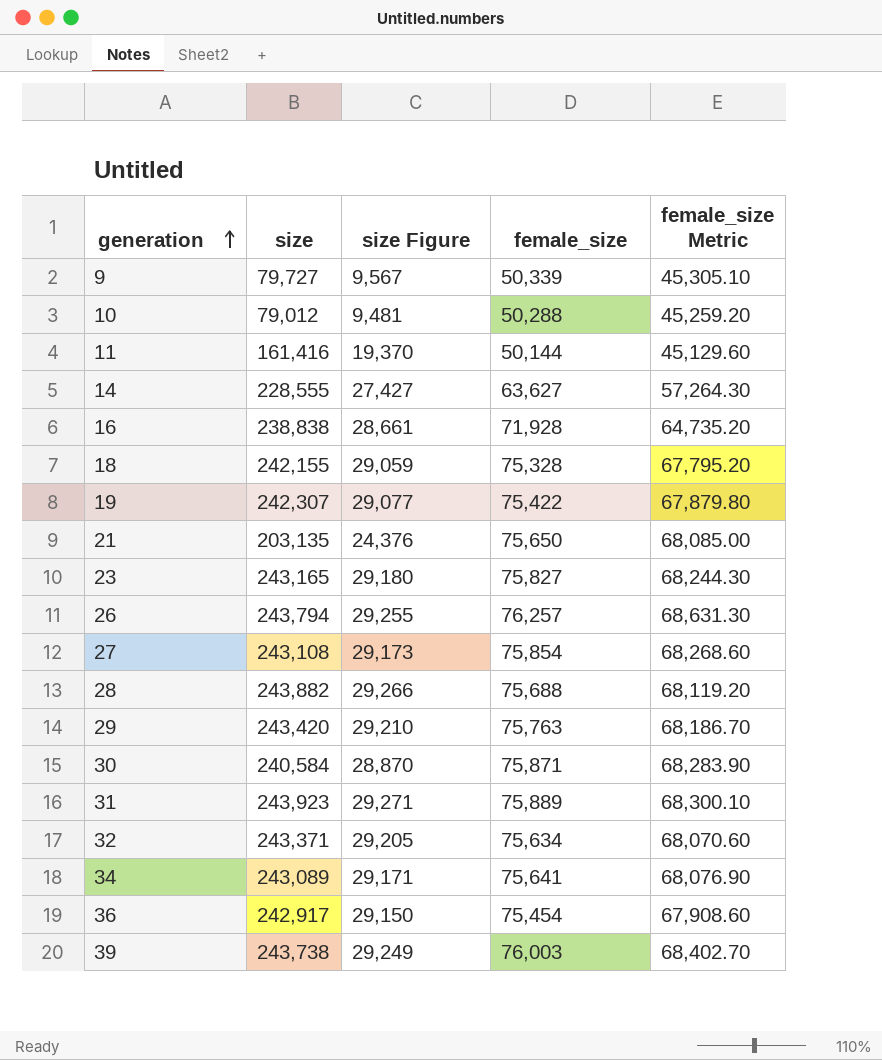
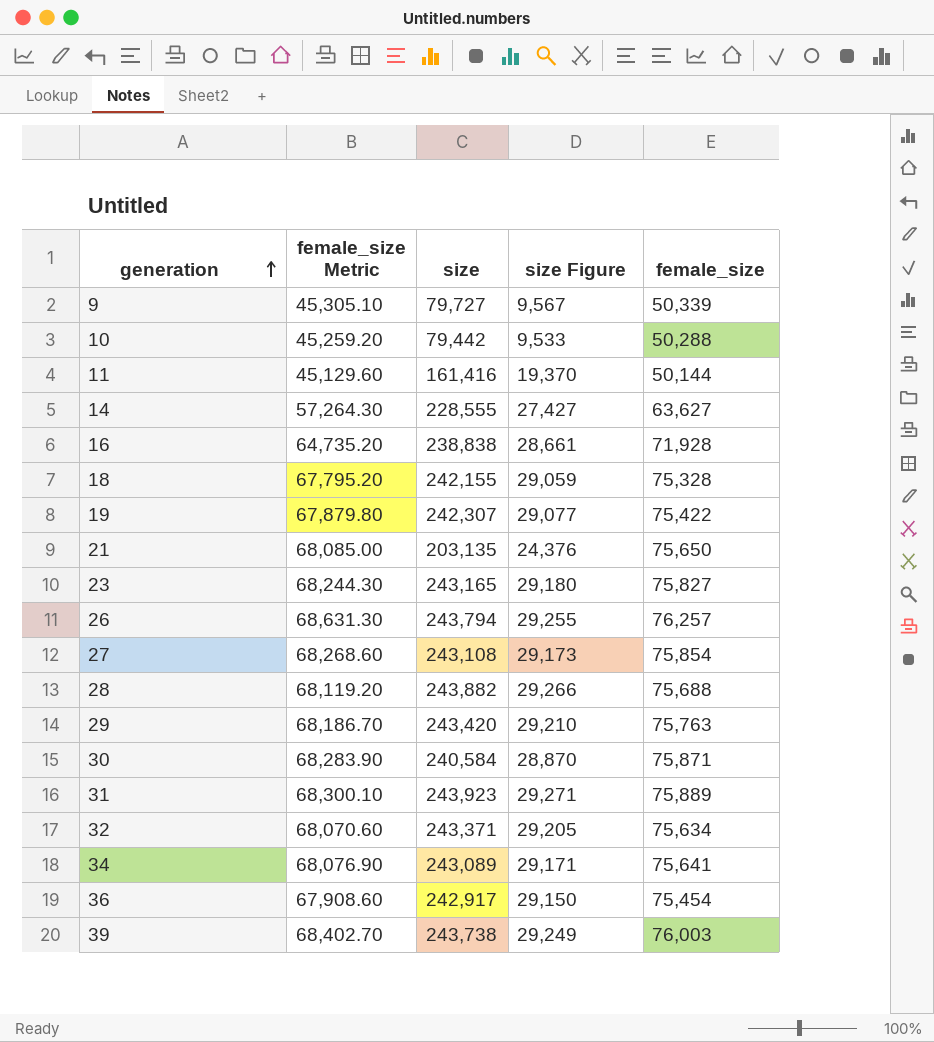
column female_size Metric | position: 5 -> 2
10 | size: 79,012 -> 79,442
10 | size Figure: 9,481 -> 9,533

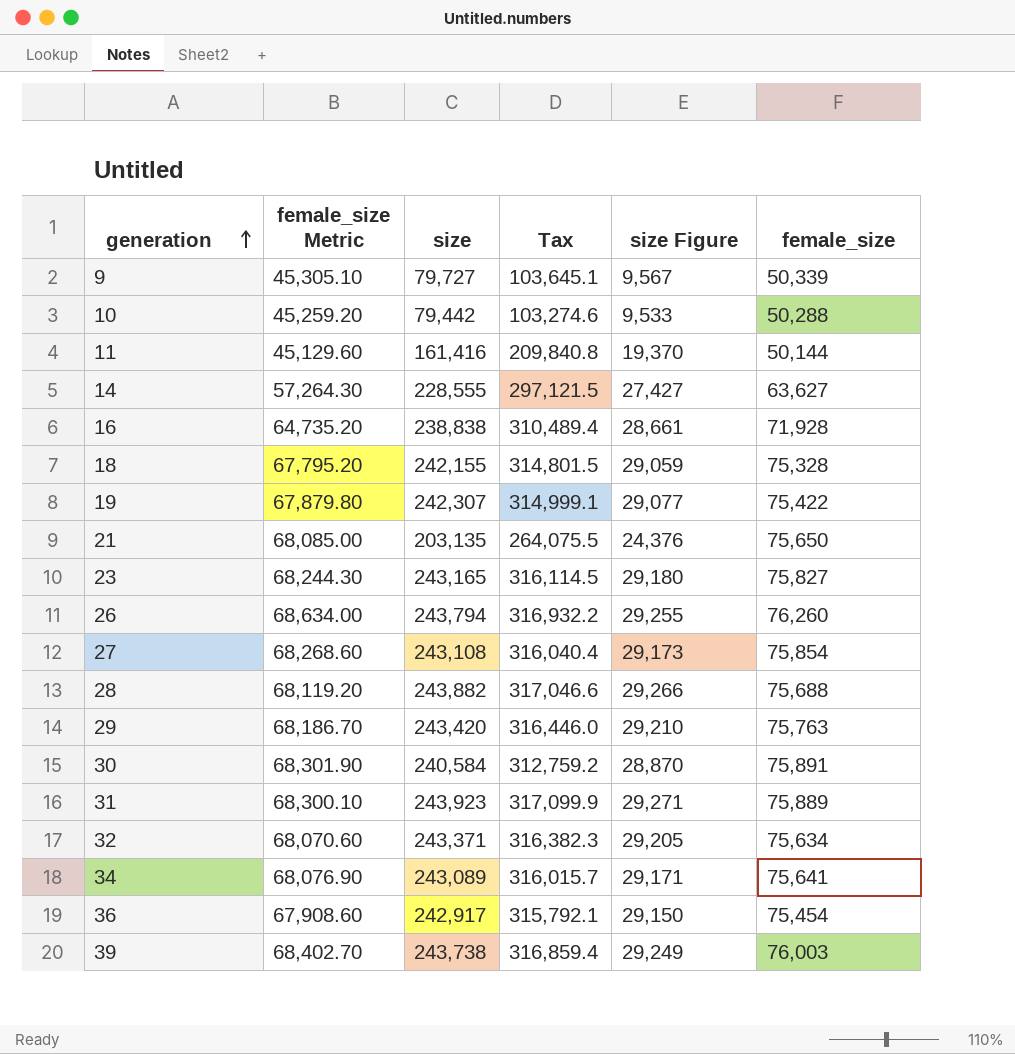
column Tax | formula: none -> [size] * 1.3
26 | female_size Metric: 68,631.30 -> 68,634.00
26 | female_size: 76,257 -> 76,260
30 | female_size Metric: 68,283.90 -> 68,301.90
30 | female_size: 75,871 -> 75,891

